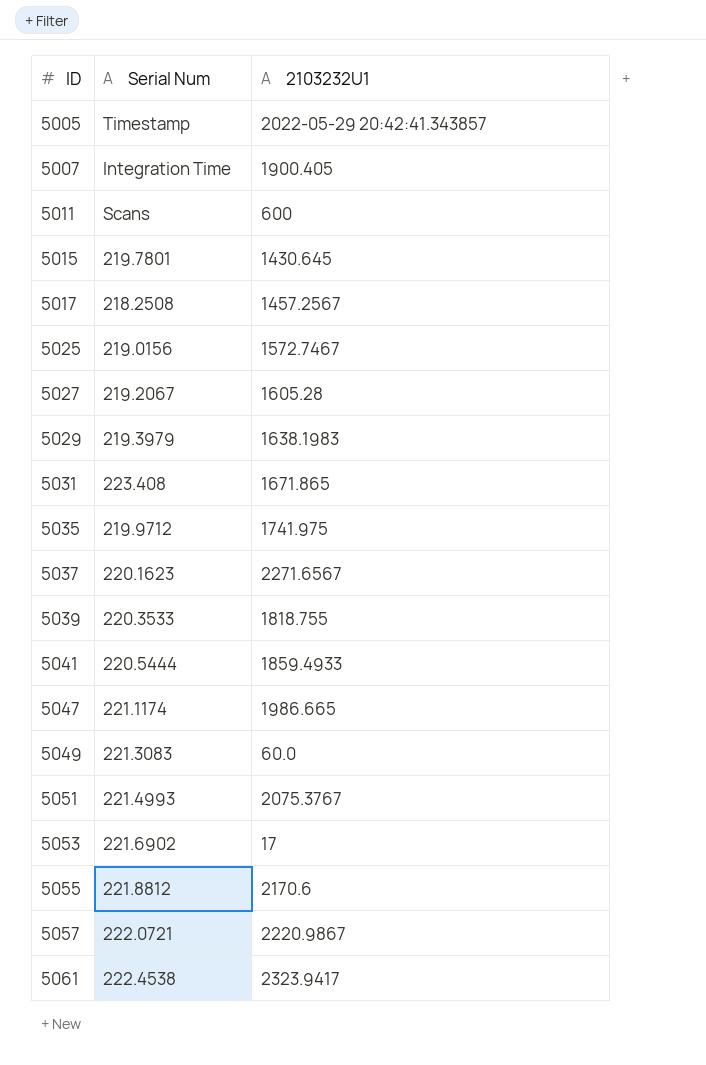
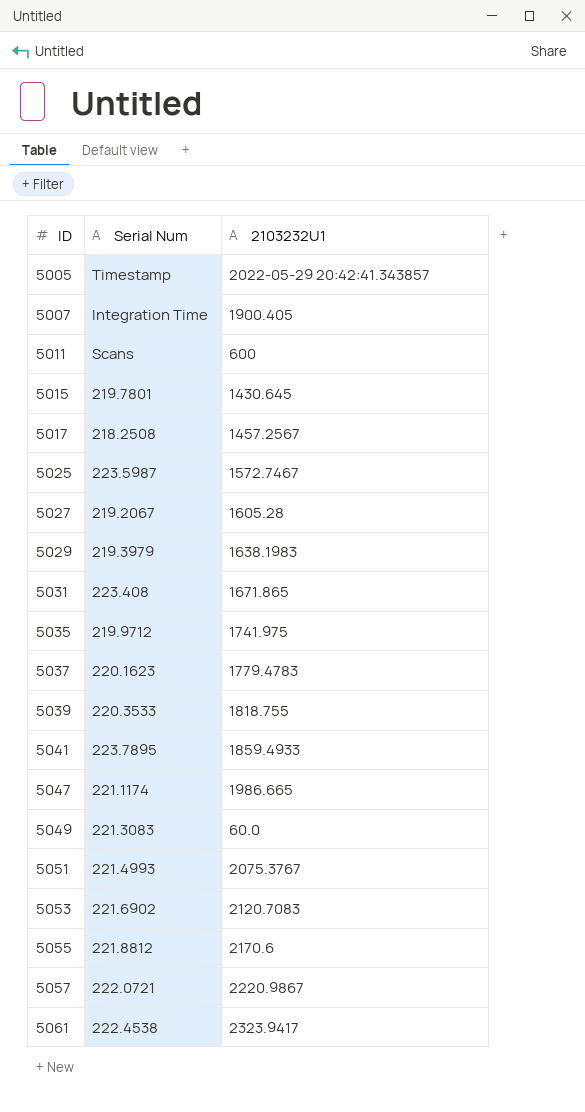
5025 | Serial Num: 219.0156 -> 223.5987
5037 | 2103232U1: 2271.6567 -> 1779.4783
5041 | Serial Num: 220.5444 -> 223.7895
5053 | 2103232U1: 17 -> 2120.7083

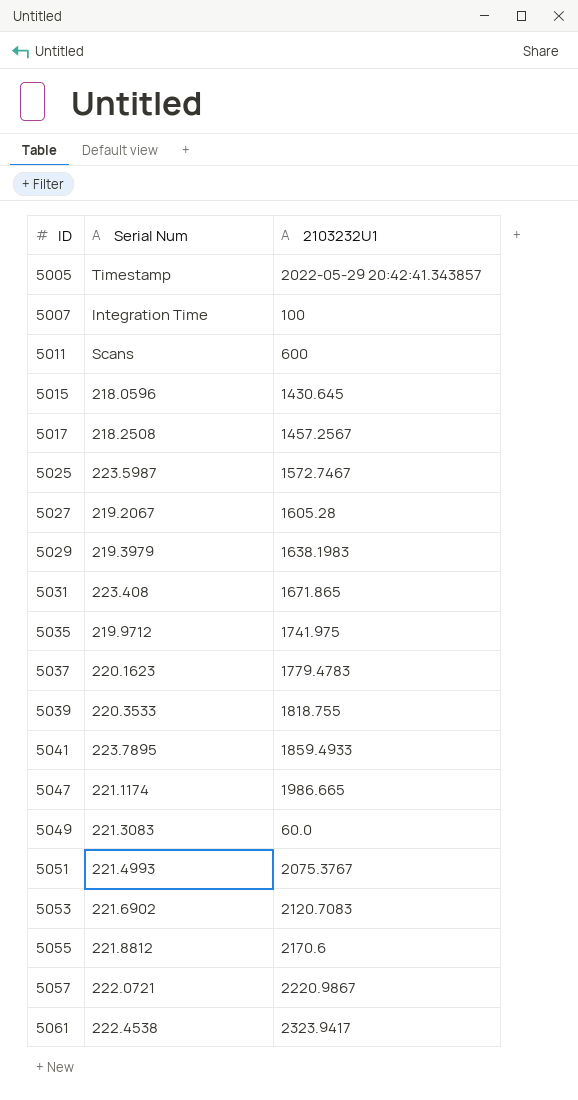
5007 | 2103232U1: 1900.405 -> 100
5015 | Serial Num: 219.7801 -> 218.0596

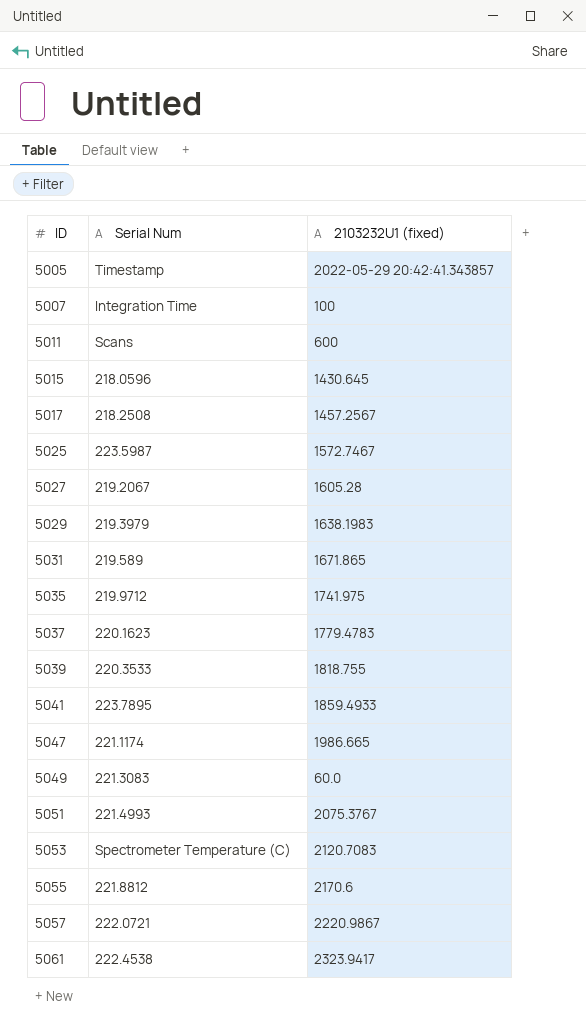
column name: 2103232U1 -> 2103232U1 (fixed)
5031 | Serial Num: 223.408 -> 219.589
5053 | Serial Num: 221.6902 -> Spectrometer Temperature (C)

